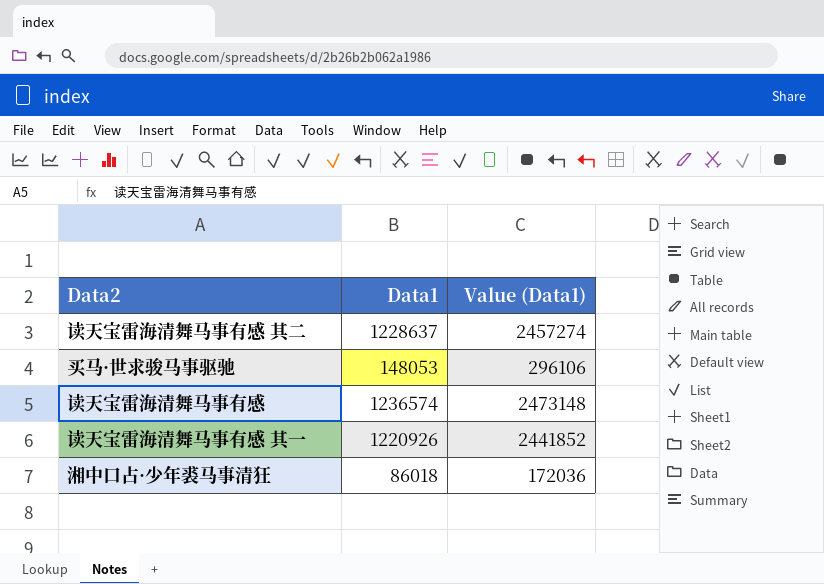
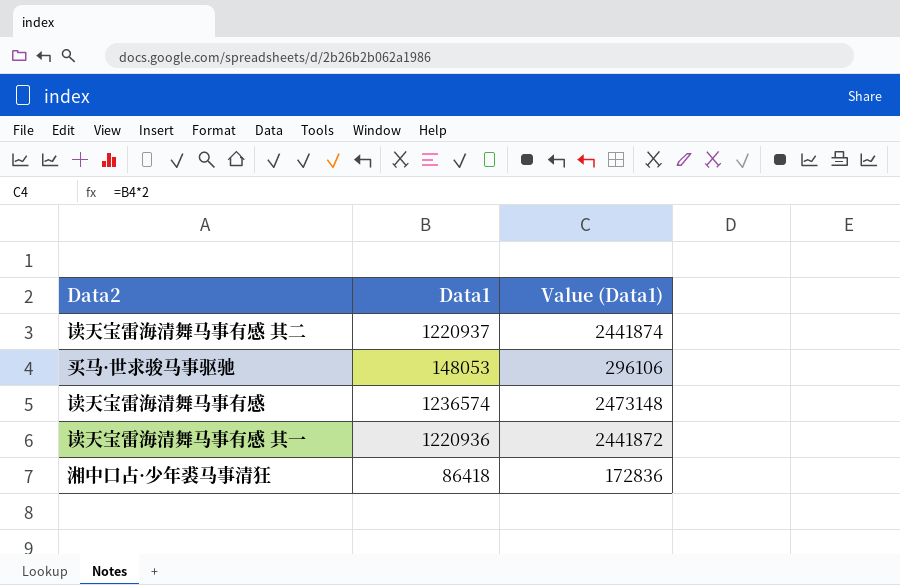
读天宝雷海清舞马事有感 其二 | Data1: 1228637 -> 1220937
读天宝雷海清舞马事有感 其二 | Value (Data1): 2457274 -> 2441874
读天宝雷海清舞马事有感 其一 | Data1: 1220926 -> 1220936
读天宝雷海清舞马事有感 其一 | Value (Data1): 2441852 -> 2441872
湘中口占·少年裘马事清狂 | Data1: 86018 -> 86418
湘中口占·少年裘马事清狂 | Value (Data1): 172036 -> 172836

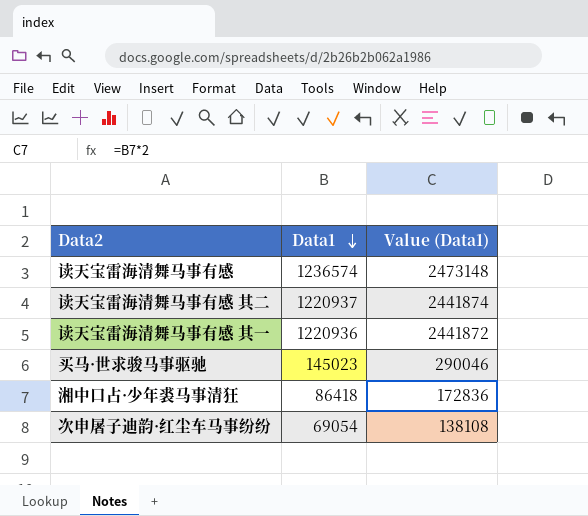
row order: none -> Data1 descending
买马·世求骏马事驱驰 | Data1: 148053 -> 145023
买马·世求骏马事驱驰 | Value (Data1): 296106 -> 290046
row 次申屠子迪韵·红尘车马事纷纷: none -> 69054 | 138108

